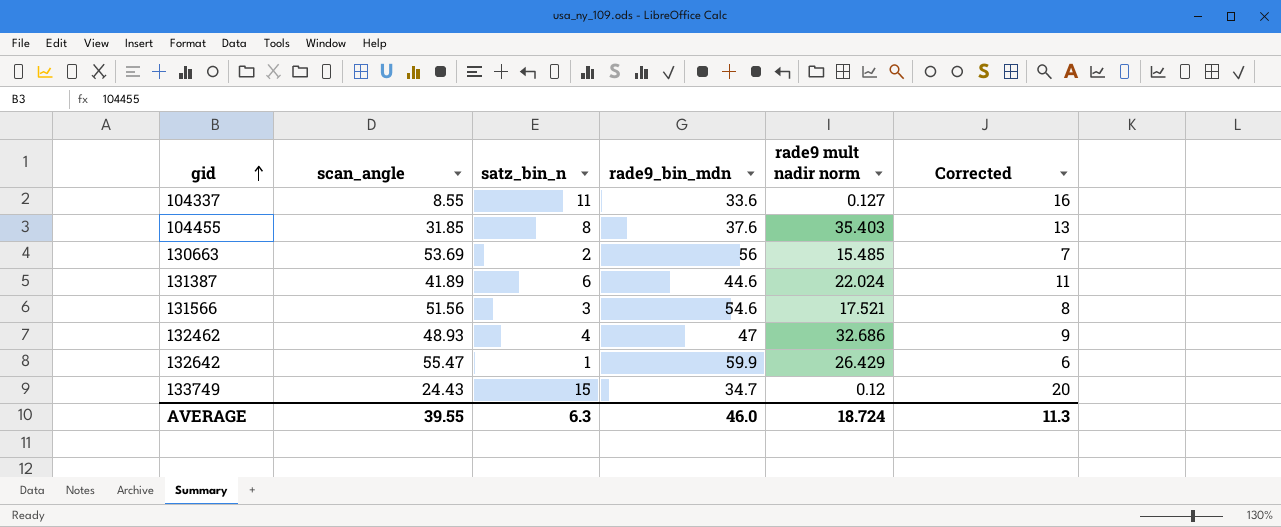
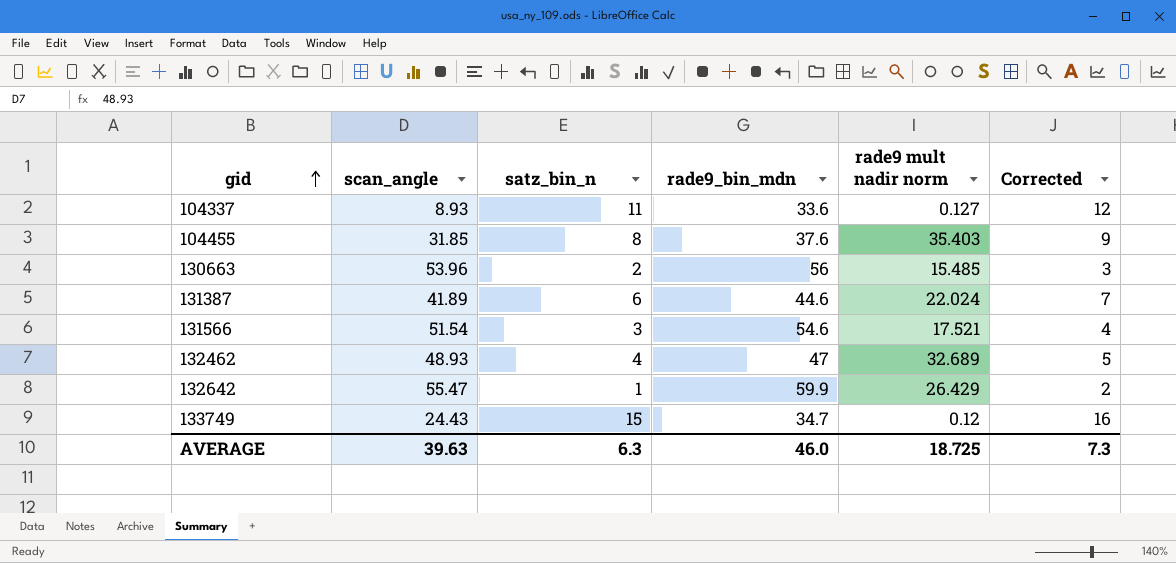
column Corrected | formula: [satz_bin_n] + 5 -> [satz_bin_n] + 1
104337 | scan_angle: 8.55 -> 8.93
130663 | scan_angle: 53.69 -> 53.96
131566 | scan_angle: 51.56 -> 51.54
132462 | rade9 mult nadir norm: 32.686 -> 32.689
AVERAGE | scan_angle: 39.55 -> 39.63
AVERAGE | rade9 mult nadir norm: 18.724 -> 18.725
AVERAGE | Corrected: 11.3 -> 7.3

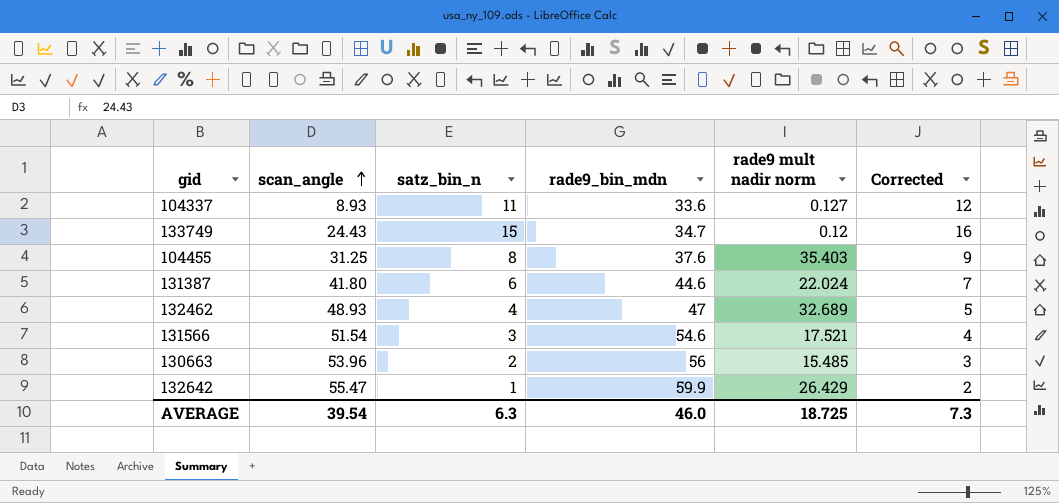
row order: gid ascending -> scan_angle ascending
104455 | scan_angle: 31.85 -> 31.25
131387 | scan_angle: 41.89 -> 41.80
AVERAGE | scan_angle: 39.63 -> 39.54

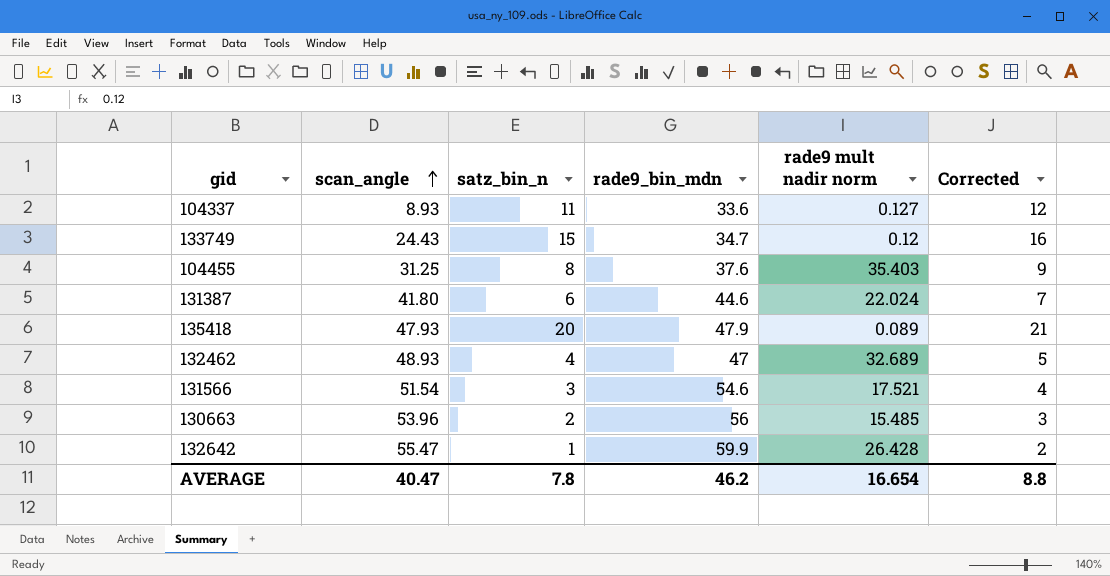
row 135418: none -> 47.93 | 20 | 47.9 | 0.089 | 21
132642 | rade9 mult nadir norm: 26.429 -> 26.428
AVERAGE | scan_angle: 39.54 -> 40.47
AVERAGE | satz_bin_n: 6.3 -> 7.8
AVERAGE | rade9_bin_mdn: 46.0 -> 46.2
AVERAGE | rade9 mult nadir norm: 18.725 -> 16.654
AVERAGE | Corrected: 7.3 -> 8.8

